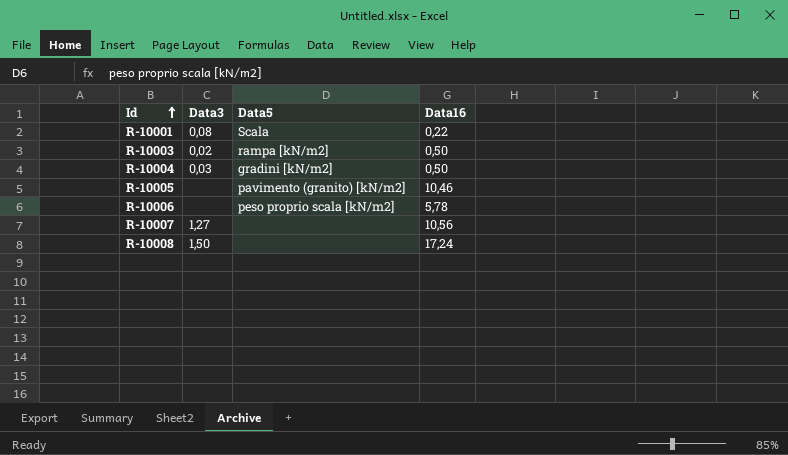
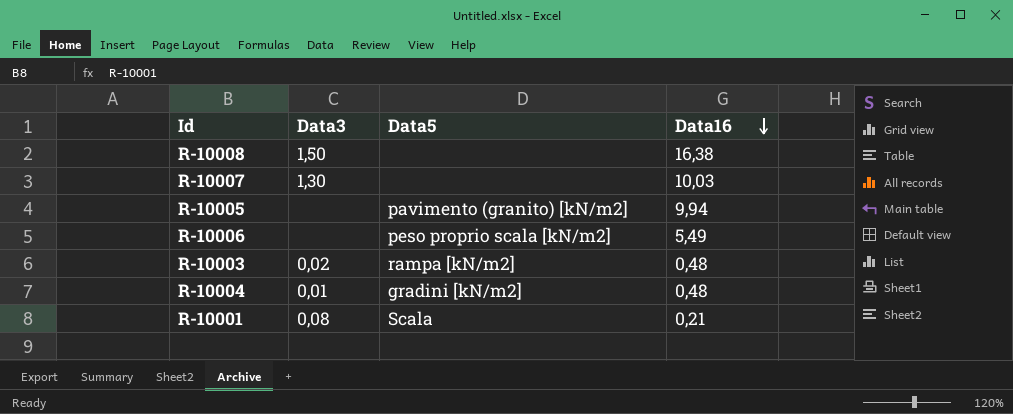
row order: Id ascending -> Data16 descending
R-10008 | Data16: 17,24 -> 16,38
R-10007 | Data3: 1,27 -> 1,30
R-10007 | Data16: 10,56 -> 10,03
R-10005 | Data16: 10,46 -> 9,94
R-10006 | Data16: 5,78 -> 5,49
R-10003 | Data16: 0,50 -> 0,48
R-10004 | Data3: 0,03 -> 0,01
R-10004 | Data16: 0,50 -> 0,48
R-10001 | Data16: 0,22 -> 0,21

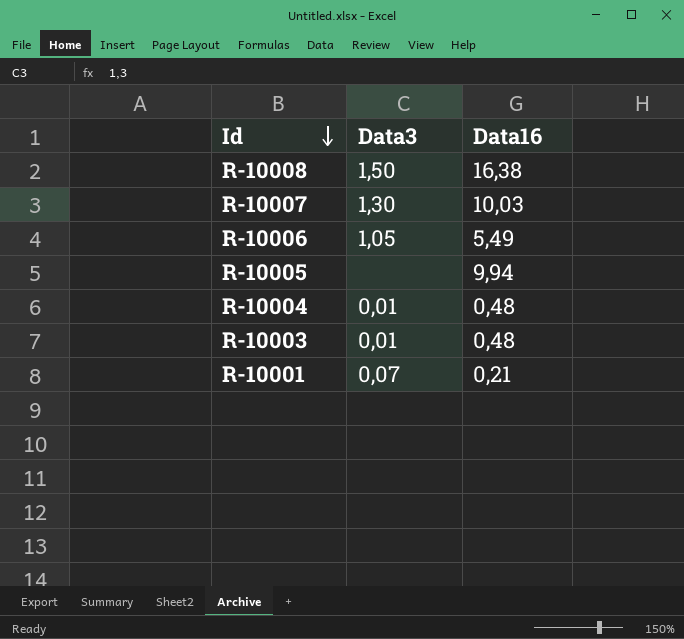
row order: Data16 descending -> Id descending
column Data5 | position: 3 -> none
R-10006 | Data3: none -> 1,05
R-10003 | Data3: 0,02 -> 0,01
R-10001 | Data3: 0,08 -> 0,07

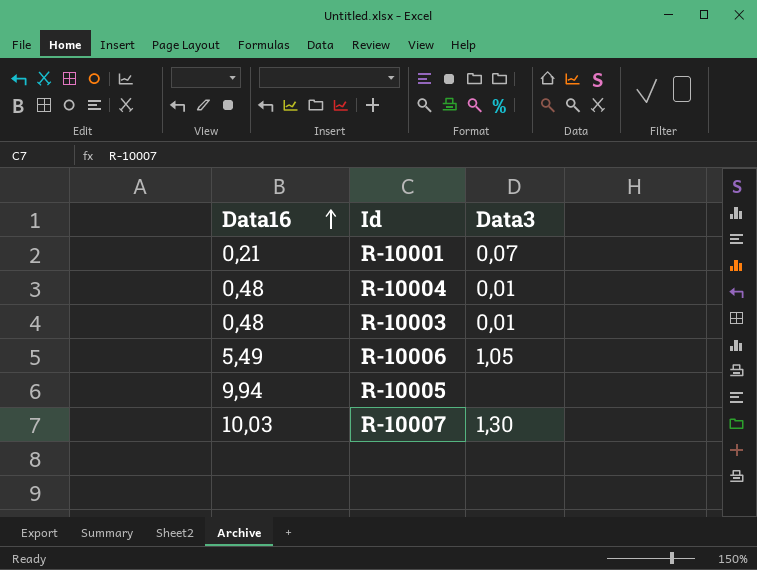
row order: Id descending -> Data16 ascending
column Data16 | position: 3 -> 1
row R-10008: 1,50 | 16,38 -> none

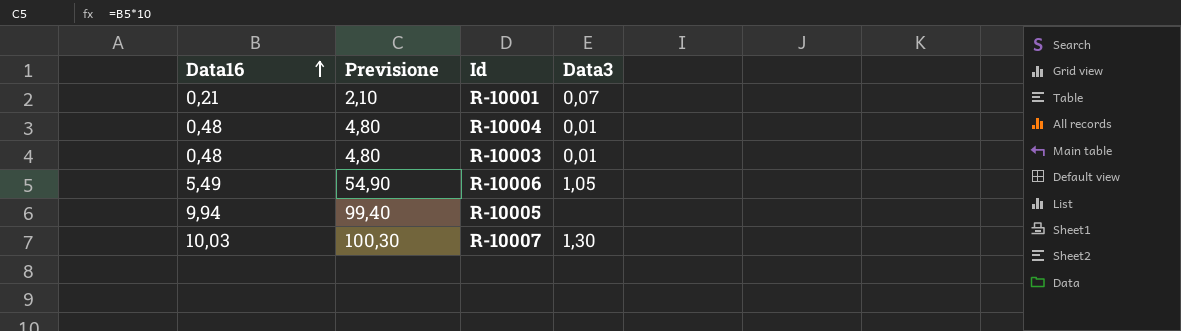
column Previsione | formula: none -> [Data16] * 10

